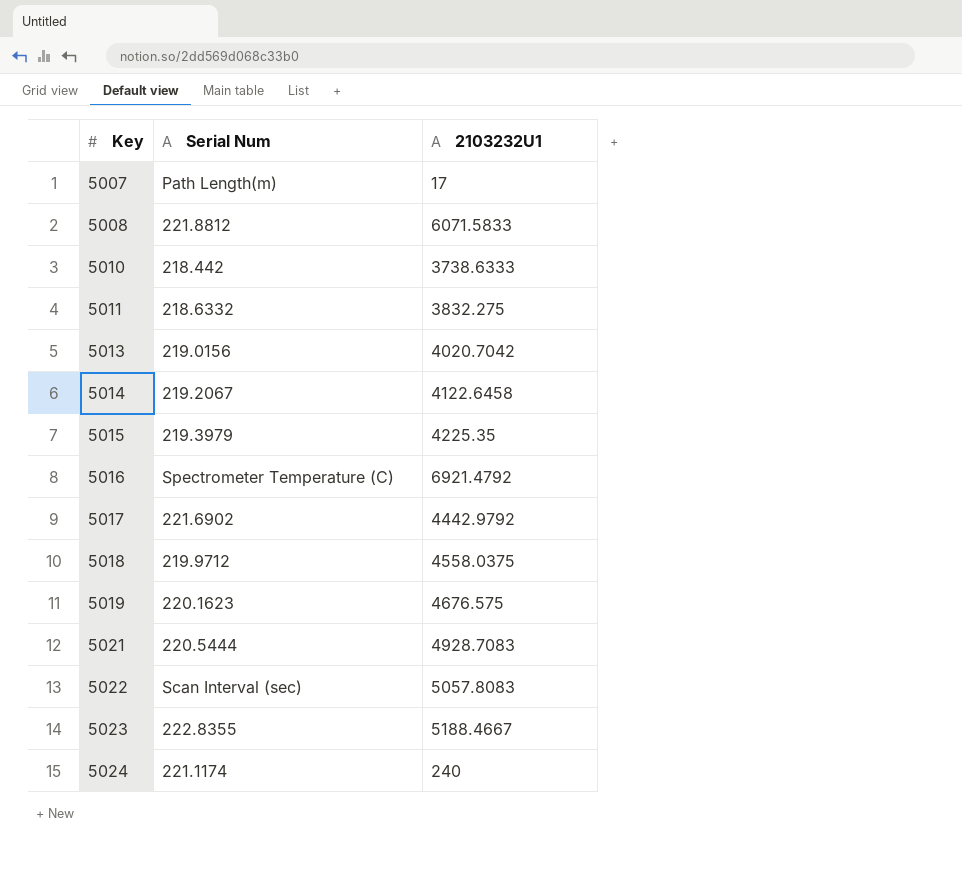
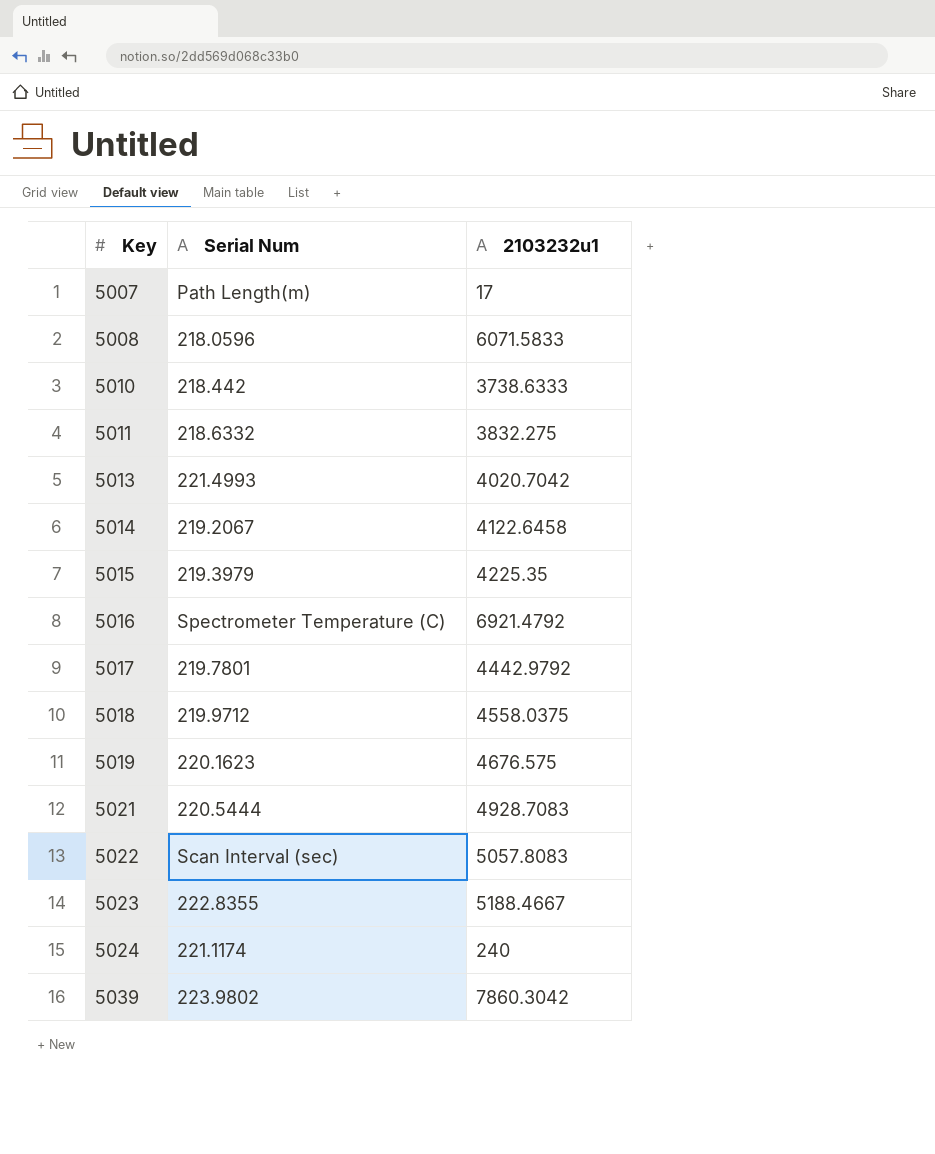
column name: 2103232U1 -> 2103232u1
5008 | Serial Num: 221.8812 -> 218.0596
5013 | Serial Num: 219.0156 -> 221.4993
5017 | Serial Num: 221.6902 -> 219.7801
row 5039: none -> 223.9802 | 7860.3042

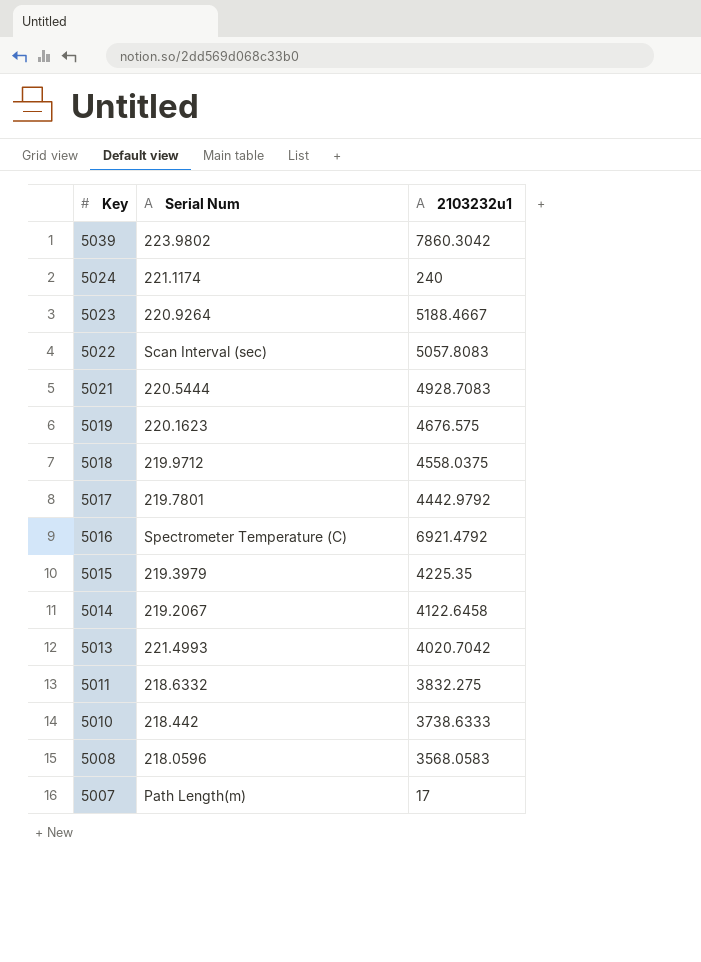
row order: Key ascending -> Key descending
5023 | Serial Num: 222.8355 -> 220.9264
5008 | 2103232u1: 6071.5833 -> 3568.0583

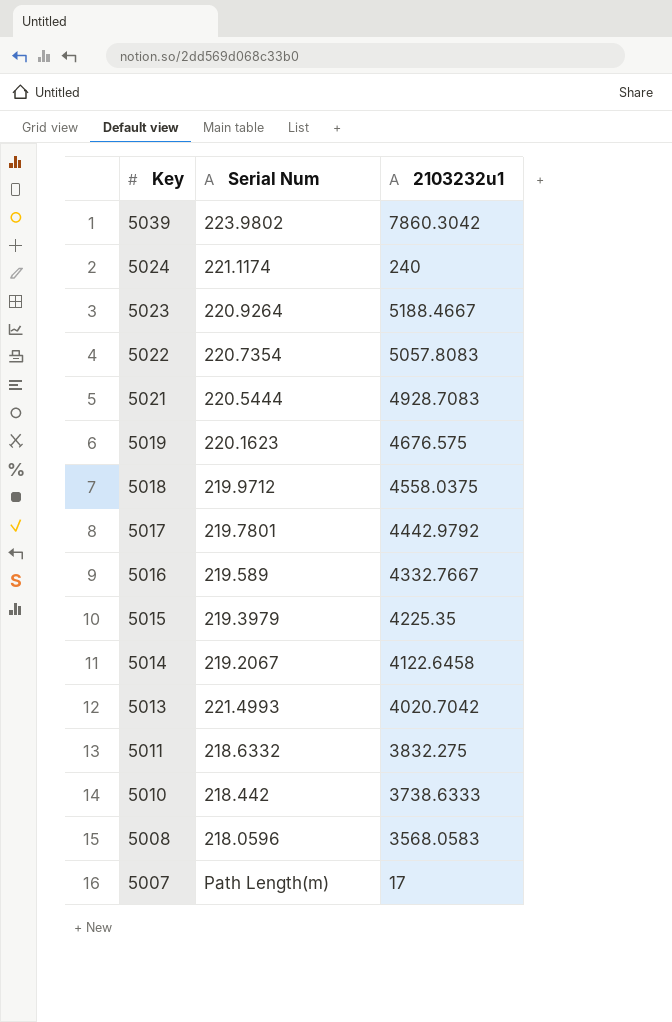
5022 | Serial Num: Scan Interval (sec) -> 220.7354
5016 | Serial Num: Spectrometer Temperature (C) -> 219.589
5016 | 2103232u1: 6921.4792 -> 4332.7667

